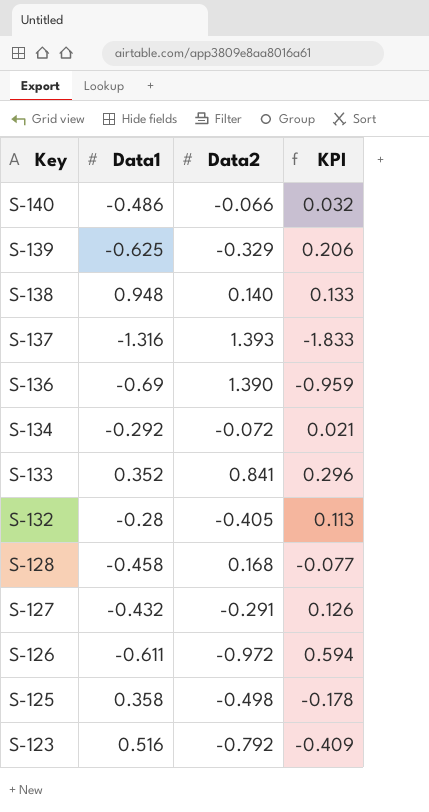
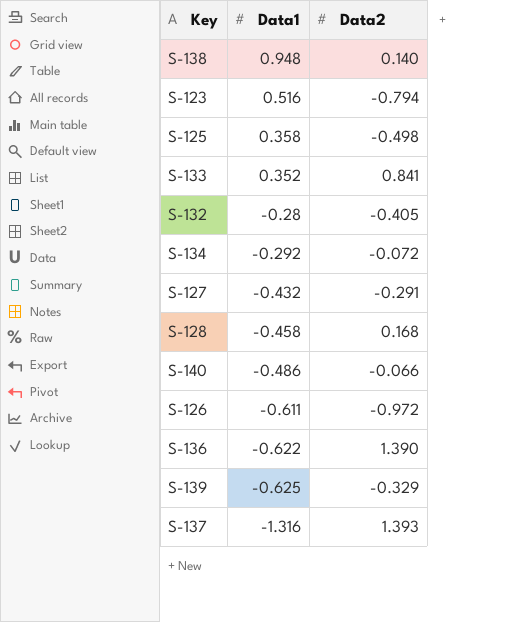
row order: Key descending -> Data1 descending
column KPI | formula: [Data1] * [Data2] -> none
S-123 | Data2: -0.792 -> -0.794
S-136 | Data1: -0.69 -> -0.622

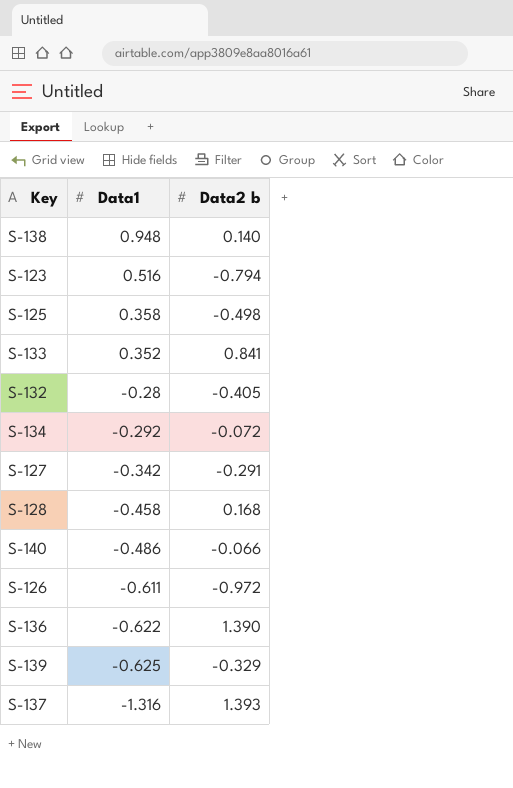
column name: Data2 -> Data2 b
S-127 | Data1: -0.432 -> -0.342

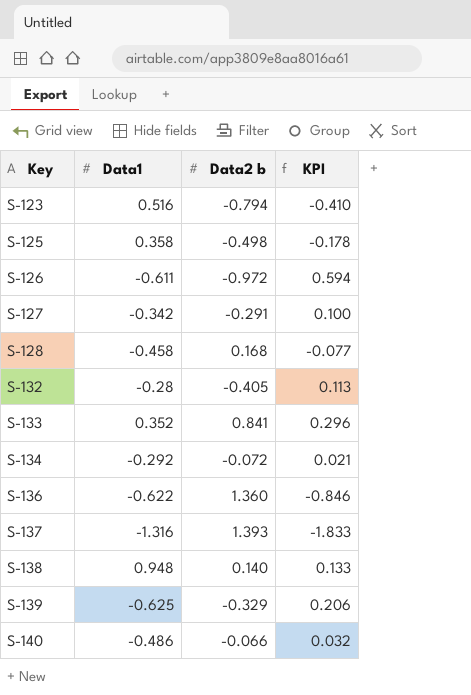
row order: Data1 descending -> Key ascending
column KPI | formula: none -> [Data1] * [Data2 b]
S-136 | Data2 b: 1.390 -> 1.360

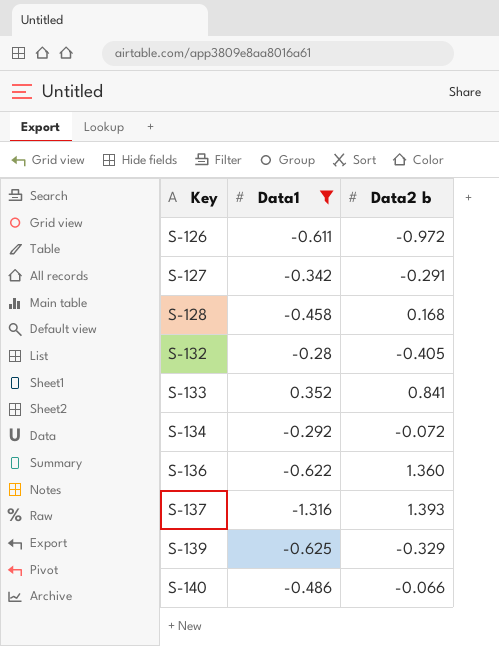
filter: none -> Data1 <= 0.352
column KPI | formula: [Data1] * [Data2 b] -> none

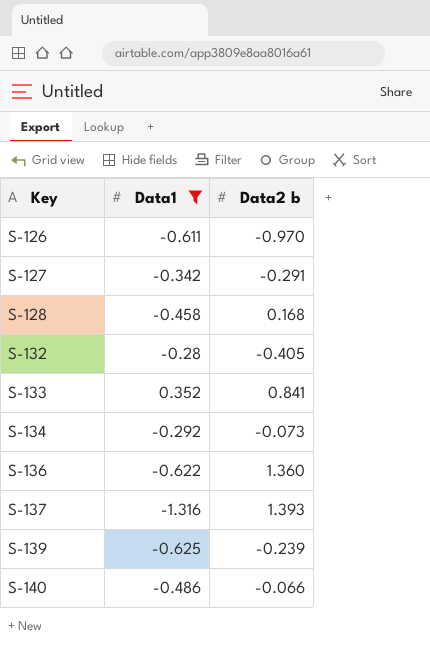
S-126 | Data2 b: -0.972 -> -0.970
S-134 | Data2 b: -0.072 -> -0.073
S-139 | Data2 b: -0.329 -> -0.239

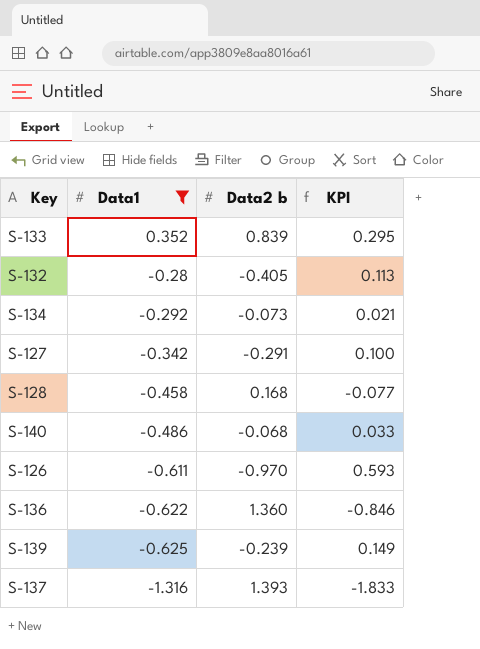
row order: Key ascending -> Data1 descending
column KPI | formula: none -> [Data1] * [Data2 b]
S-133 | Data2 b: 0.841 -> 0.839
S-140 | Data2 b: -0.066 -> -0.068

